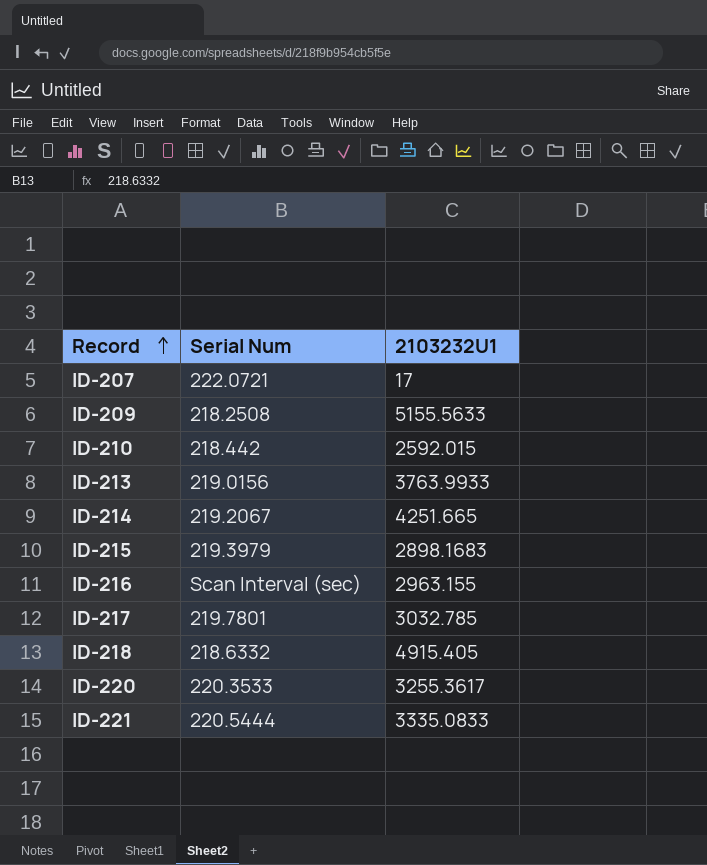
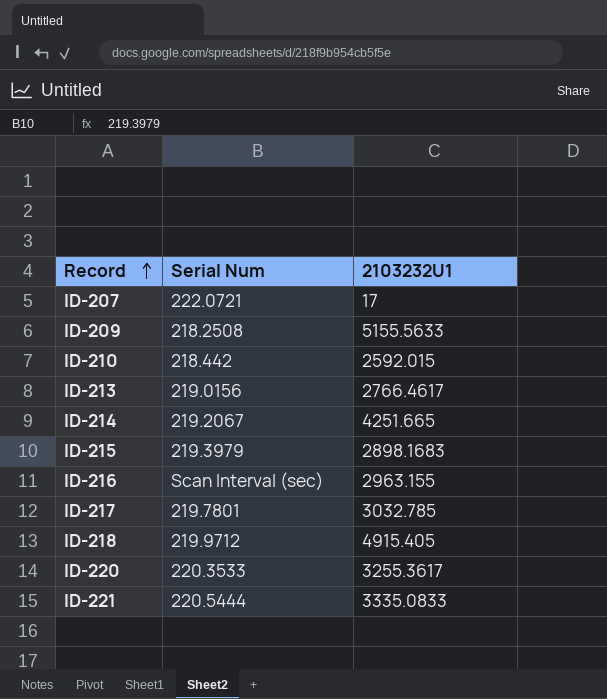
ID-213 | 2103232U1: 3763.9933 -> 2766.4617
ID-218 | Serial Num: 218.6332 -> 219.9712

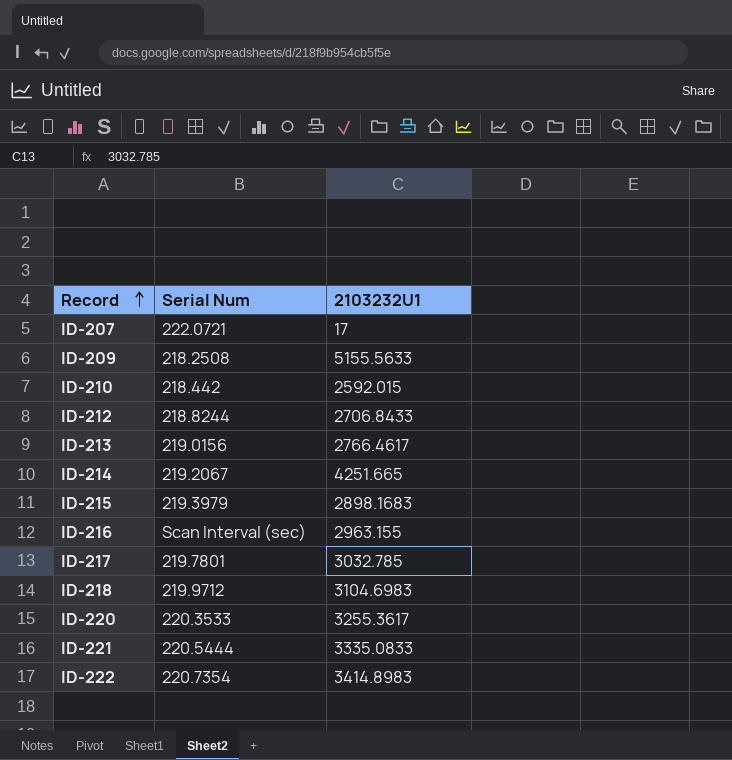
row ID-212: none -> 218.8244 | 2706.8433
ID-218 | 2103232U1: 4915.405 -> 3104.6983
row ID-222: none -> 220.7354 | 3414.8983

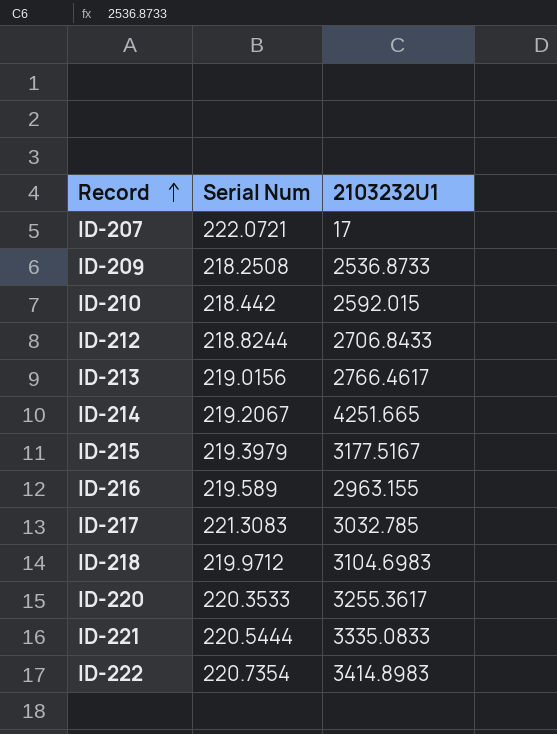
ID-209 | 2103232U1: 5155.5633 -> 2536.8733
ID-215 | 2103232U1: 2898.1683 -> 3177.5167
ID-216 | Serial Num: Scan Interval (sec) -> 219.589
ID-217 | Serial Num: 219.7801 -> 221.3083

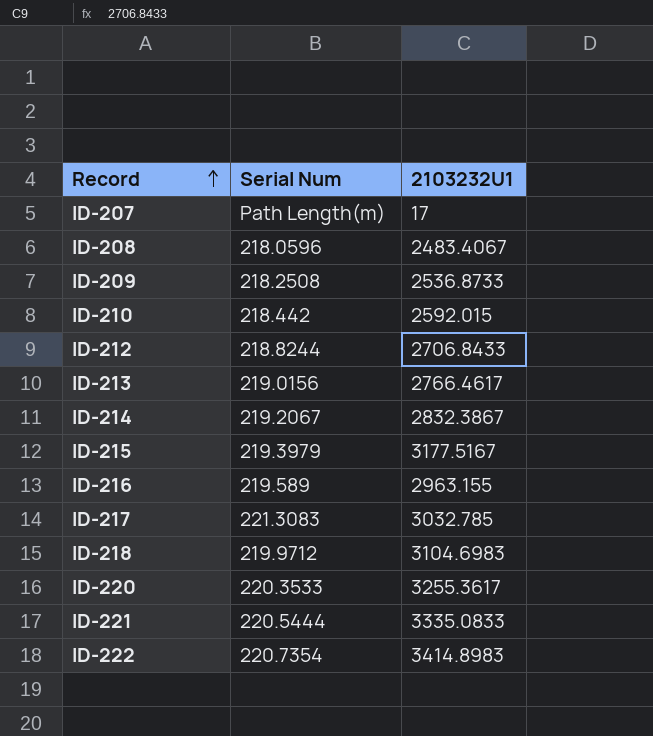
ID-207 | Serial Num: 222.0721 -> Path Length(m)
row ID-208: none -> 218.0596 | 2483.4067
ID-214 | 2103232U1: 4251.665 -> 2832.3867

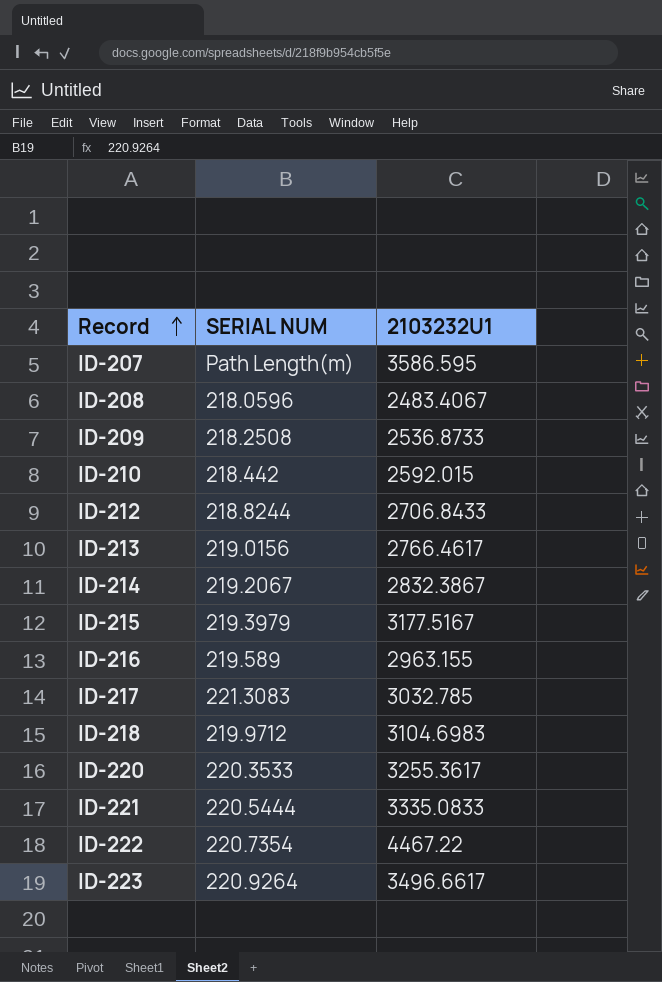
column name: Serial Num -> SERIAL NUM
ID-207 | 2103232U1: 17 -> 3586.595
ID-222 | 2103232U1: 3414.8983 -> 4467.22
row ID-223: none -> 220.9264 | 3496.6617

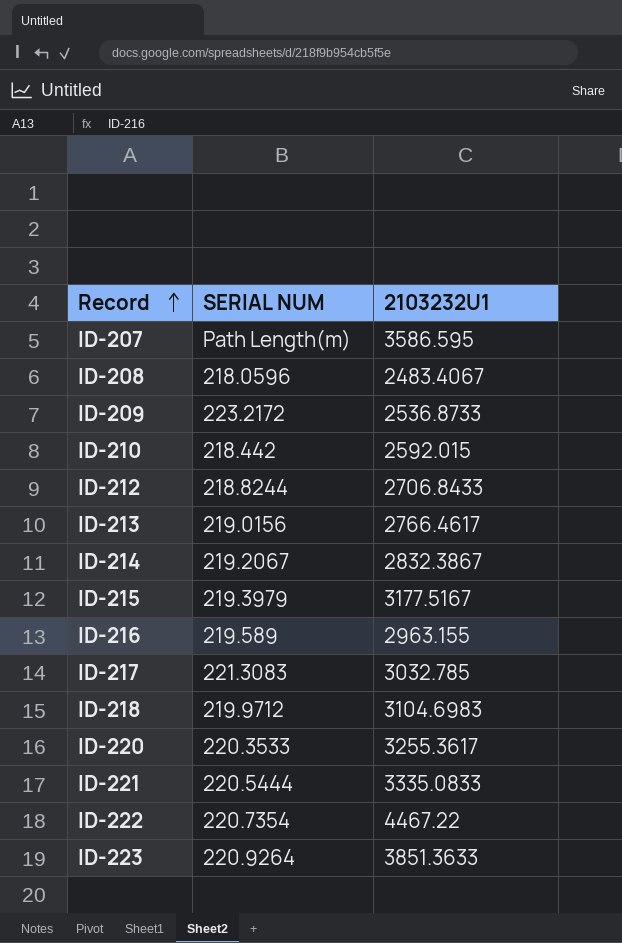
ID-209 | SERIAL NUM: 218.2508 -> 223.2172
ID-223 | 2103232U1: 3496.6617 -> 3851.3633

